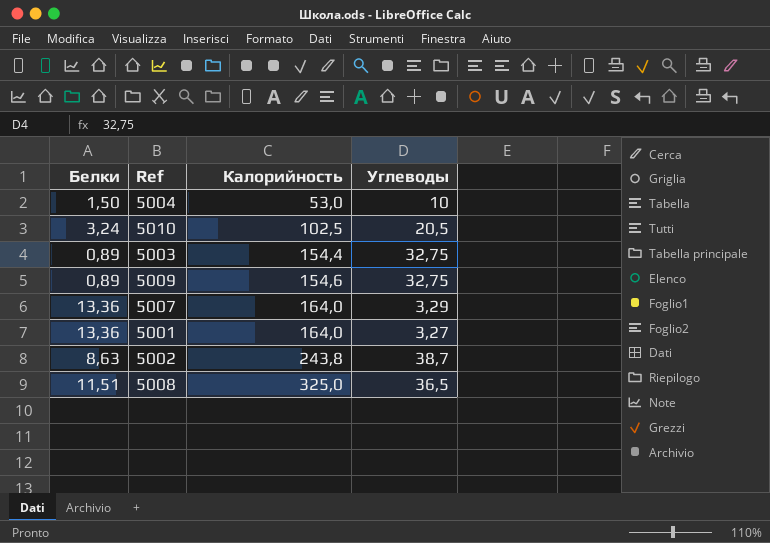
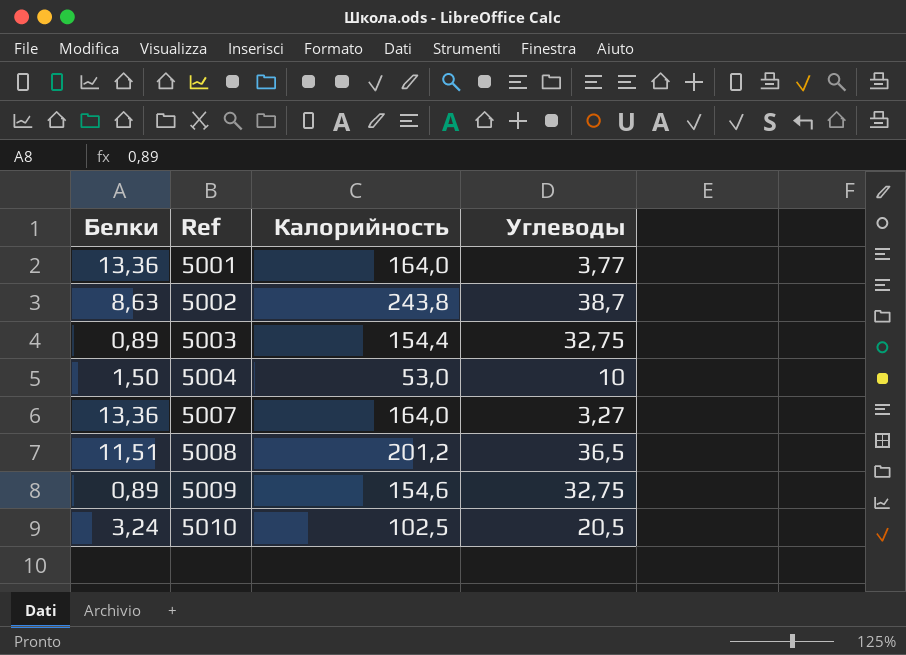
row order: Калорийность ascending -> Ref ascending
5001 | Углеводы: 3,27 -> 3,77
5007 | Углеводы: 3,29 -> 3,27
5008 | Калорийность: 325,0 -> 201,2

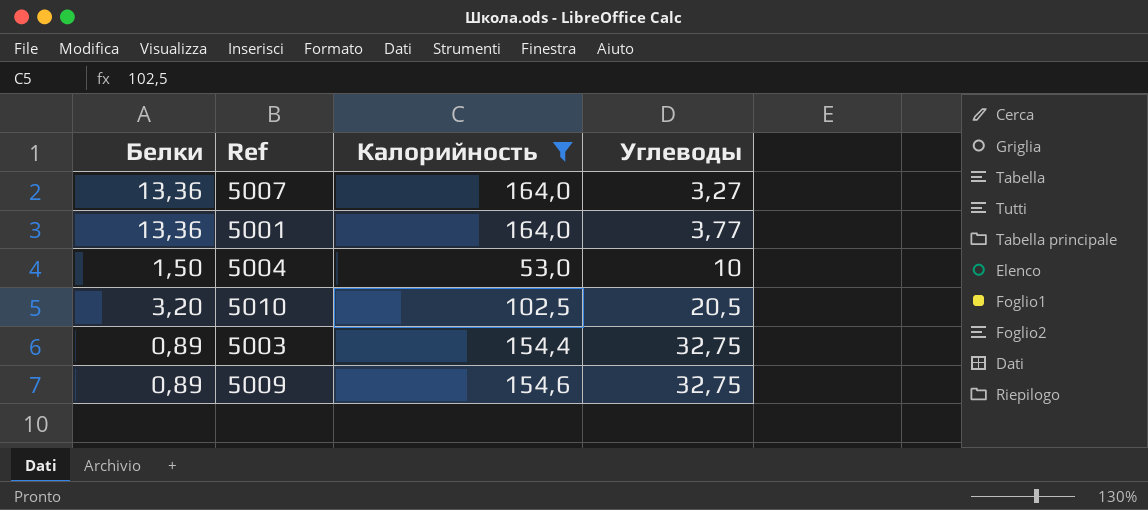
filter: none -> Калорийность <= 164,0
row order: Ref ascending -> Углеводы ascending
5010 | Белки: 3,24 -> 3,20

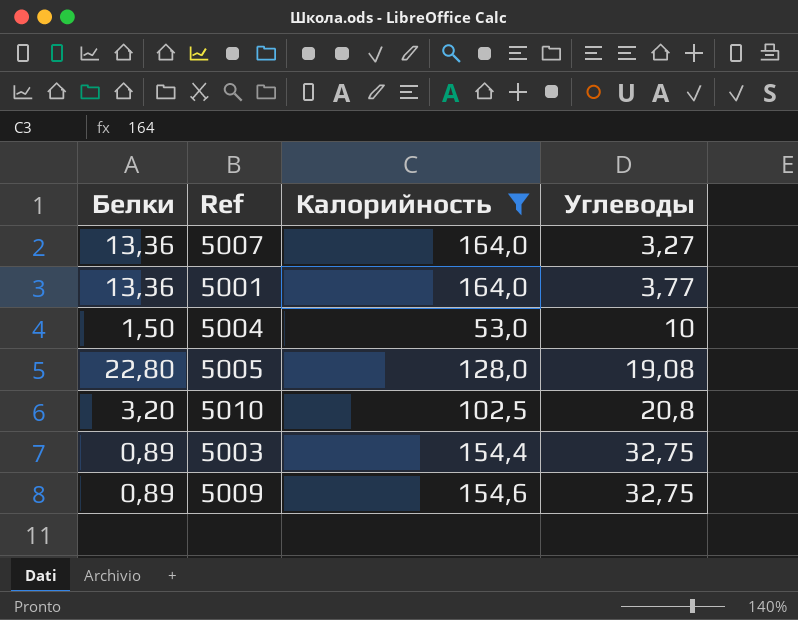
row 5005: none -> 22,80 | 128,0 | 19,08
5010 | Углеводы: 20,5 -> 20,8

